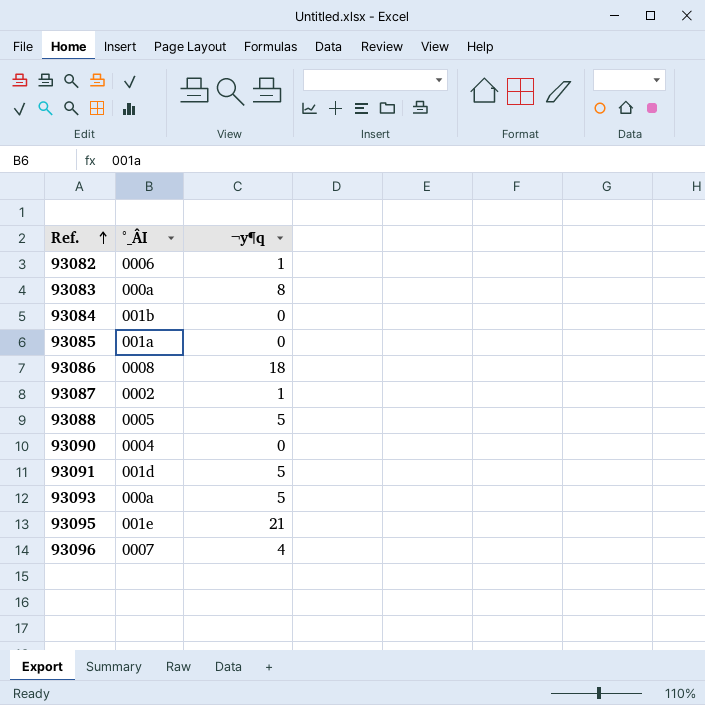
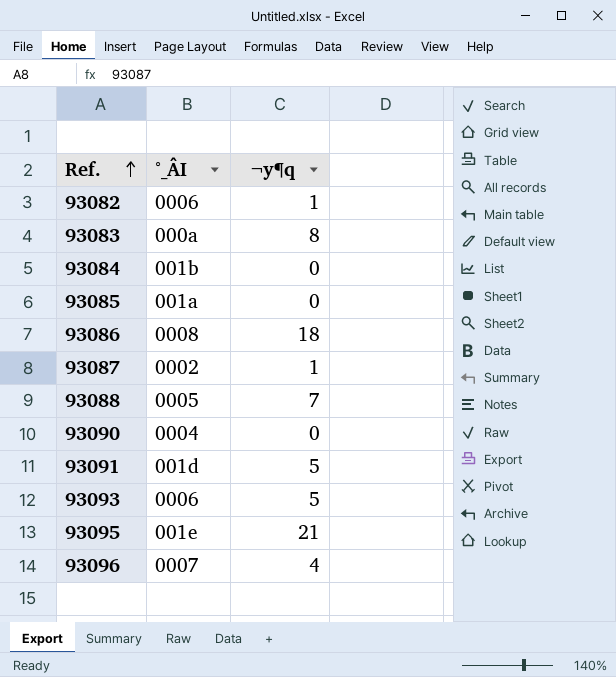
93088 | ¬y¶q: 5 -> 7
93093 | °_ÂI: 000a -> 0006

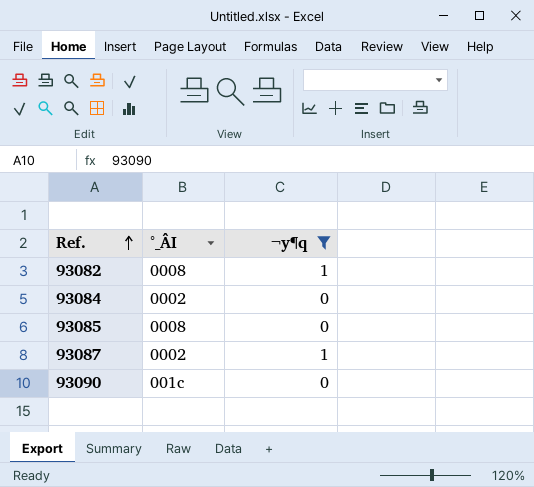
filter: none -> ¬y¶q <= 1
93082 | °_ÂI: 0006 -> 0008
93084 | °_ÂI: 001b -> 0002
93085 | °_ÂI: 001a -> 0008
93090 | °_ÂI: 0004 -> 001c

